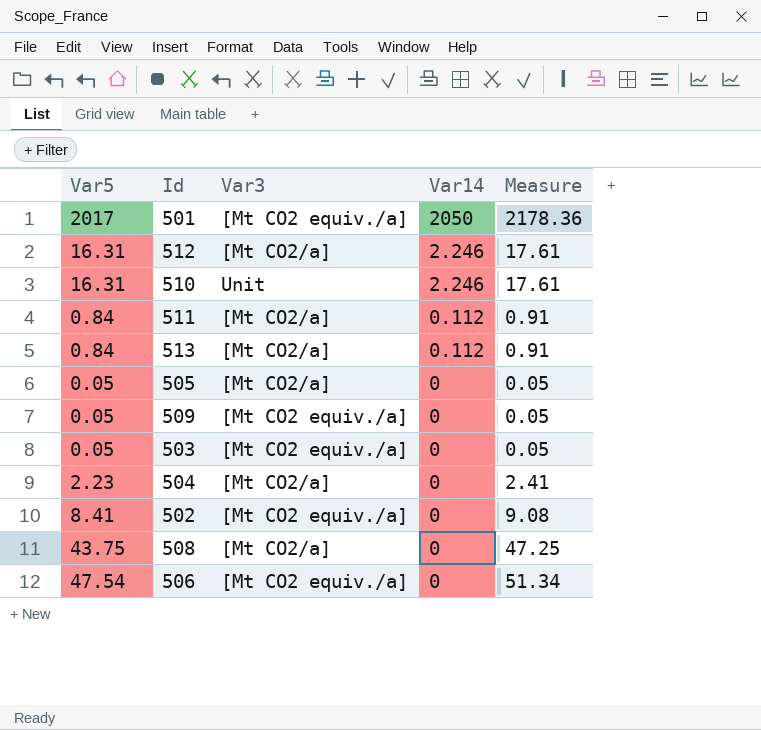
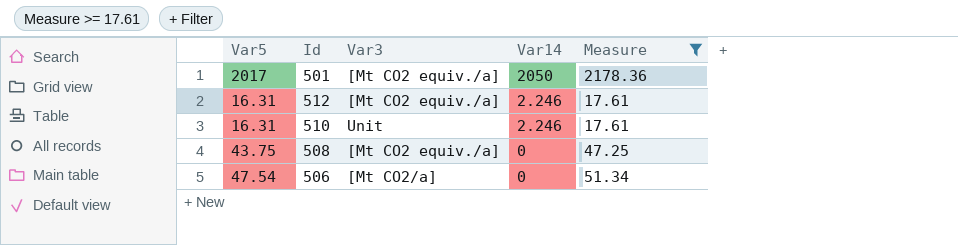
filter: none -> Measure >= 17.61
512 | Var3: [Mt CO2/a] -> [Mt CO2 equiv./a]
508 | Var3: [Mt CO2/a] -> [Mt CO2 equiv./a]
506 | Var3: [Mt CO2 equiv./a] -> [Mt CO2/a]

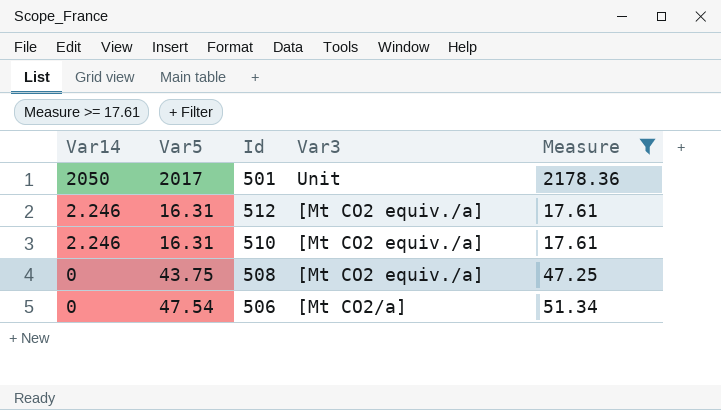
column Var14 | position: 4 -> 1
501 | Var3: [Mt CO2 equiv./a] -> Unit
510 | Var3: Unit -> [Mt CO2 equiv./a]

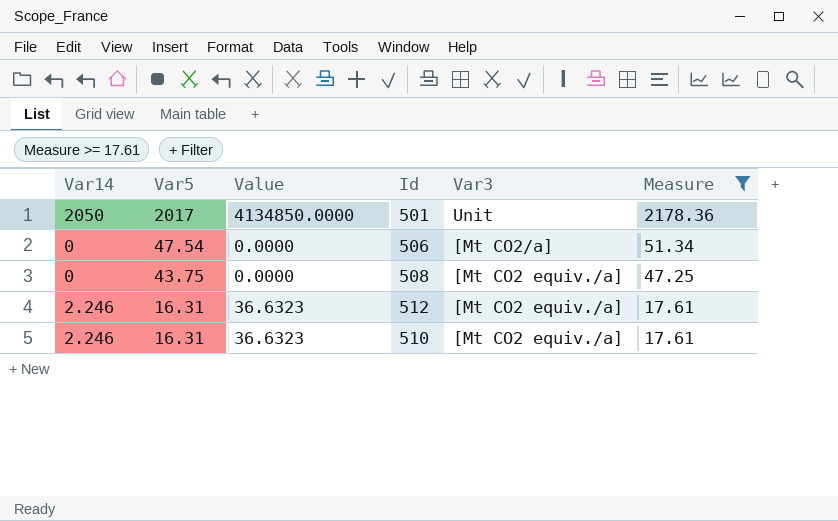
row order: Var14 descending -> Var5 descending
column Value | formula: none -> [Var14] * [Var5]

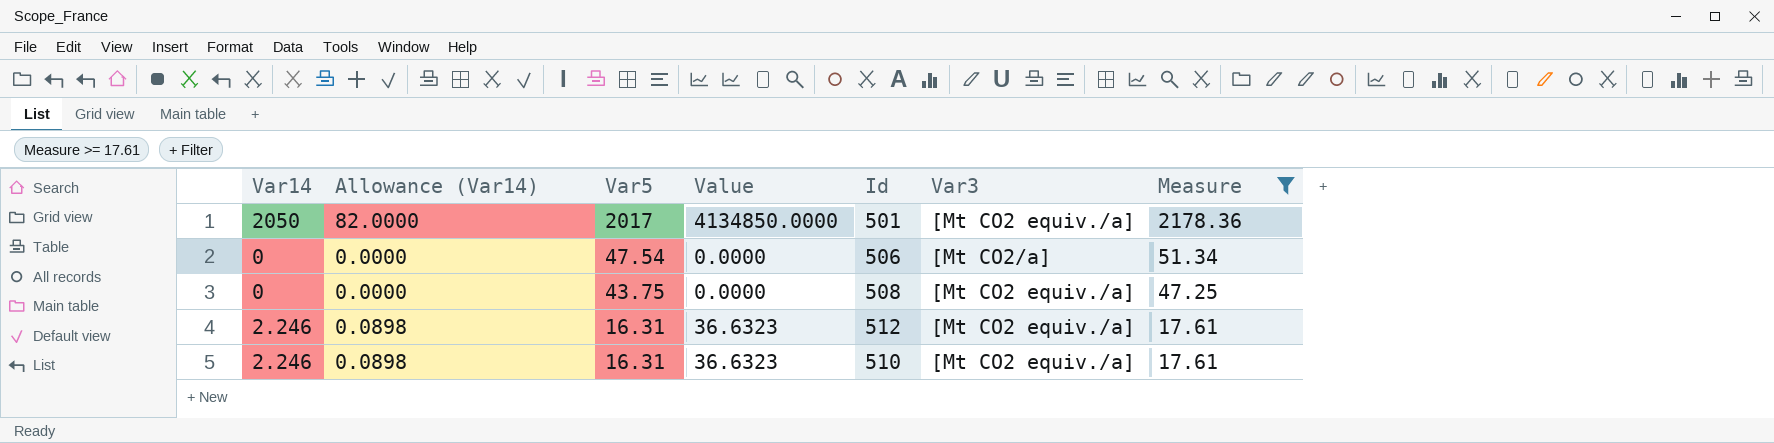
column Allowance (Var14) | formula: none -> [Var14] * 0.04
501 | Var3: Unit -> [Mt CO2 equiv./a]

